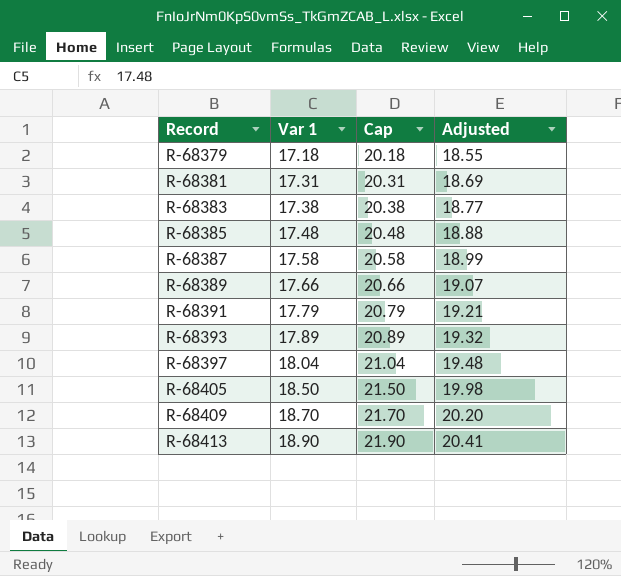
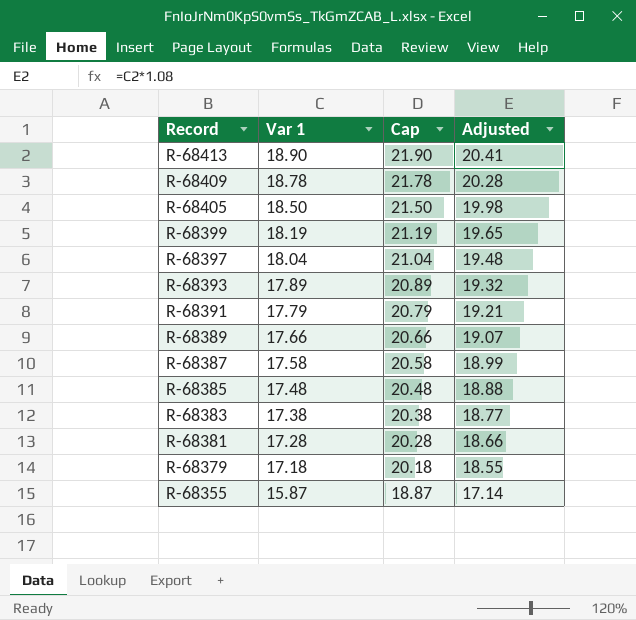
row order: Record ascending -> Record descending
R-68409 | Var 1: 18.70 -> 18.78
R-68409 | Cap: 21.70 -> 21.78
R-68409 | Adjusted: 20.20 -> 20.28
row R-68399: none -> 18.19 | 21.19 | 19.65
R-68381 | Var 1: 17.31 -> 17.28
R-68381 | Cap: 20.31 -> 20.28
R-68381 | Adjusted: 18.69 -> 18.66
row R-68355: none -> 15.87 | 18.87 | 17.14

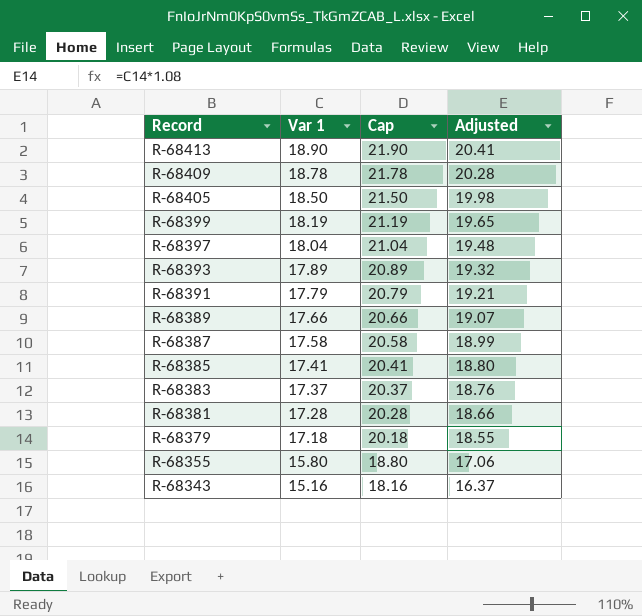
R-68385 | Var 1: 17.48 -> 17.41
R-68385 | Cap: 20.48 -> 20.41
R-68385 | Adjusted: 18.88 -> 18.80
R-68383 | Var 1: 17.38 -> 17.37
R-68383 | Cap: 20.38 -> 20.37
R-68383 | Adjusted: 18.77 -> 18.76
R-68355 | Var 1: 15.87 -> 15.80
R-68355 | Cap: 18.87 -> 18.80
R-68355 | Adjusted: 17.14 -> 17.06
row R-68343: none -> 15.16 | 18.16 | 16.37

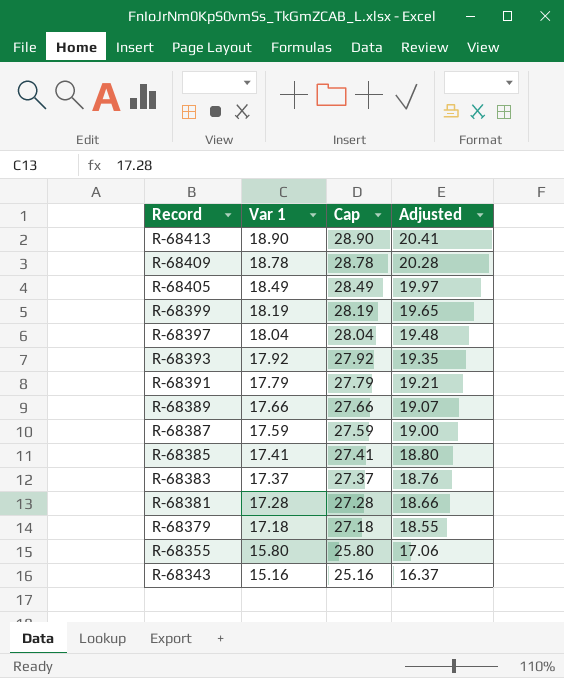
column Cap | formula: [Var 1] + 3 -> [Var 1] + 10
R-68405 | Var 1: 18.50 -> 18.49
R-68405 | Adjusted: 19.98 -> 19.97
R-68393 | Var 1: 17.89 -> 17.92
R-68393 | Adjusted: 19.32 -> 19.35
R-68387 | Var 1: 17.58 -> 17.59
R-68387 | Adjusted: 18.99 -> 19.00

